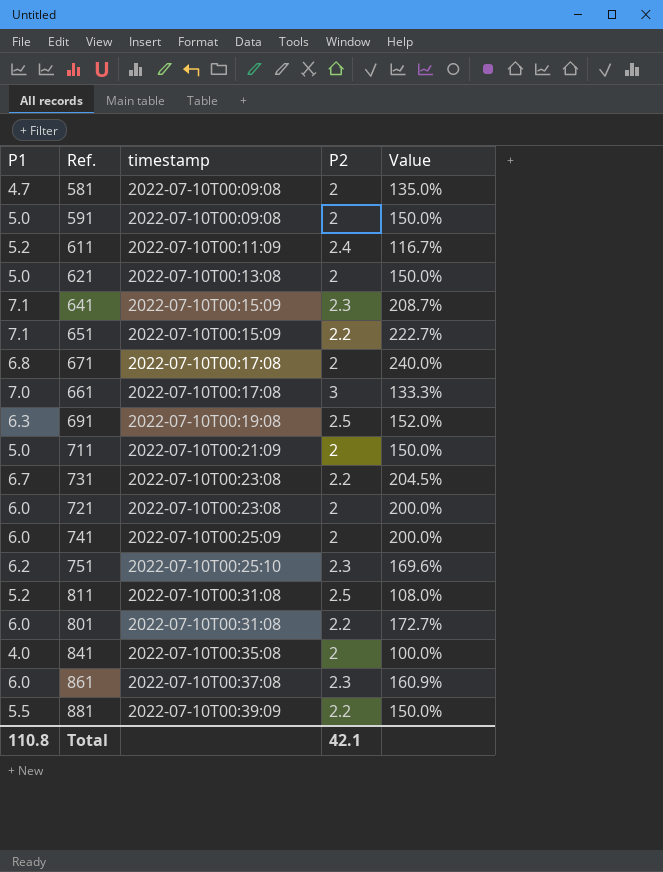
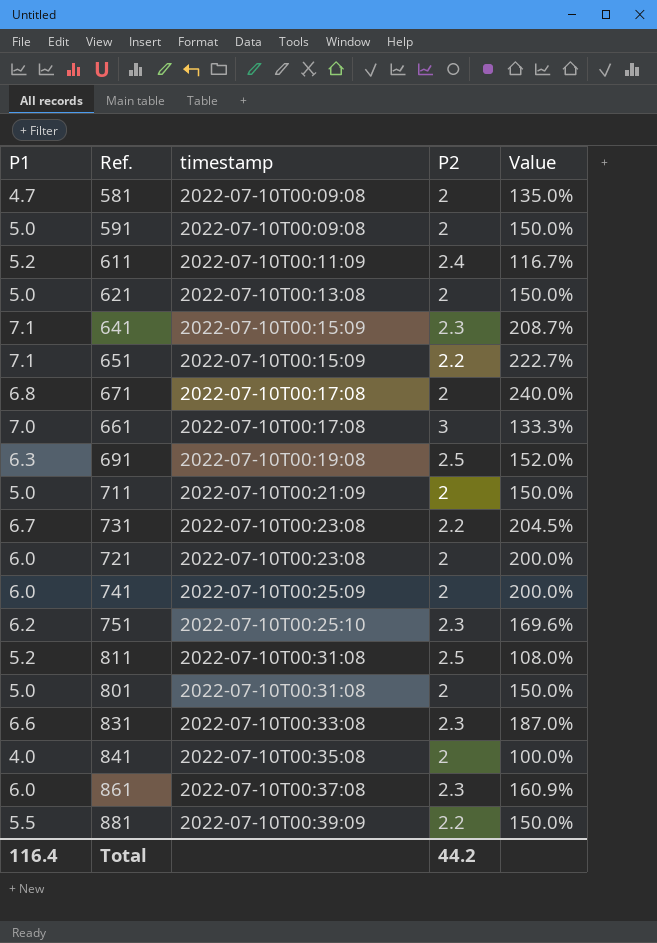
801 | P1: 6.0 -> 5.0
801 | P2: 2.2 -> 2
801 | Value: 172.7% -> 150.0%
row 831: none -> 6.6 | 2022-07-10T00:33:08 | 2.3 | 187.0%
Total | P1: 110.8 -> 116.4
Total | P2: 42.1 -> 44.2

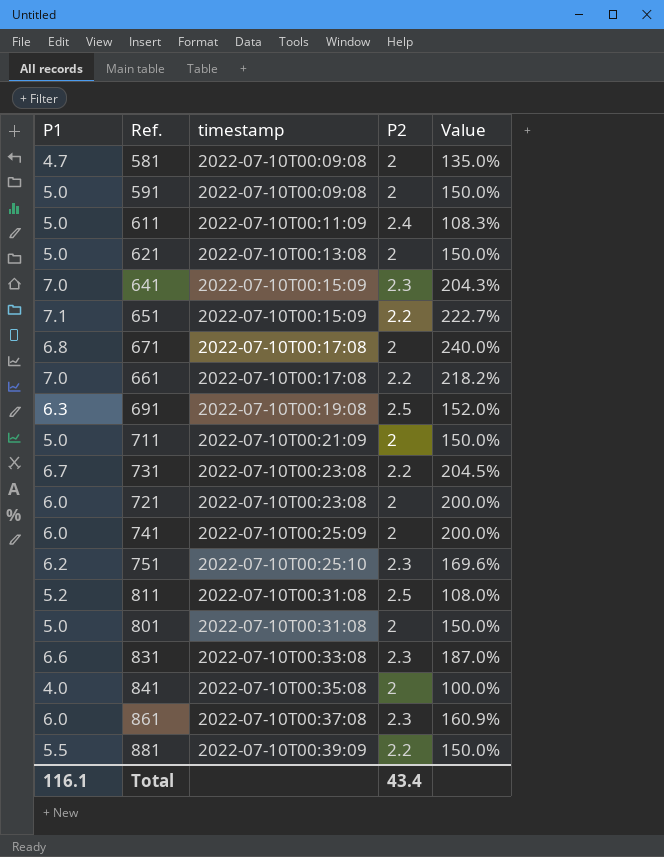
611 | P1: 5.2 -> 5.0
611 | Value: 116.7% -> 108.3%
641 | P1: 7.1 -> 7.0
641 | Value: 208.7% -> 204.3%
661 | P2: 3 -> 2.2
661 | Value: 133.3% -> 218.2%
Total | P1: 116.4 -> 116.1
Total | P2: 44.2 -> 43.4

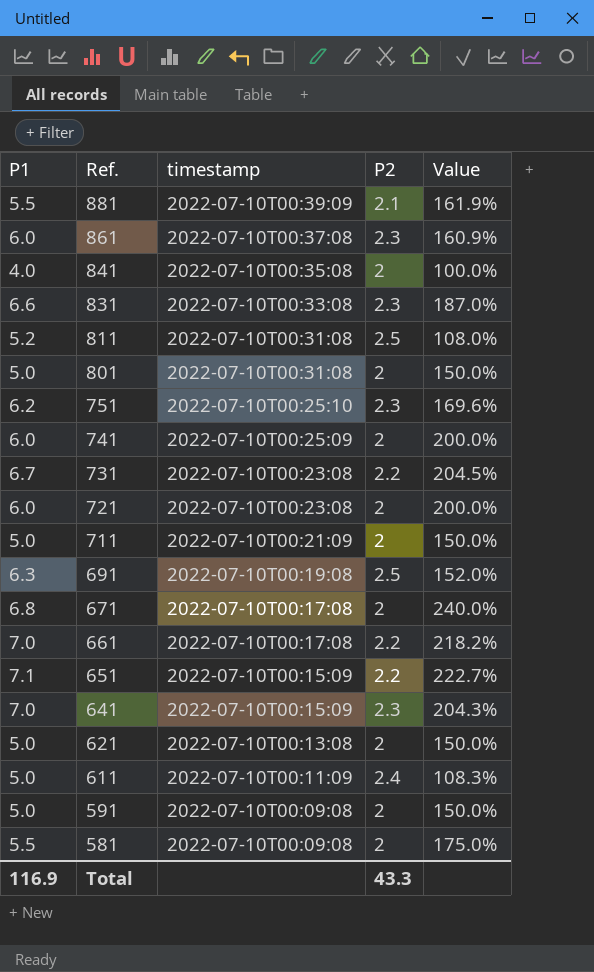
row order: timestamp ascending -> Ref. descending
881 | P2: 2.2 -> 2.1
881 | Value: 150.0% -> 161.9%
581 | P1: 4.7 -> 5.5
581 | Value: 135.0% -> 175.0%
Total | P1: 116.1 -> 116.9
Total | P2: 43.4 -> 43.3

